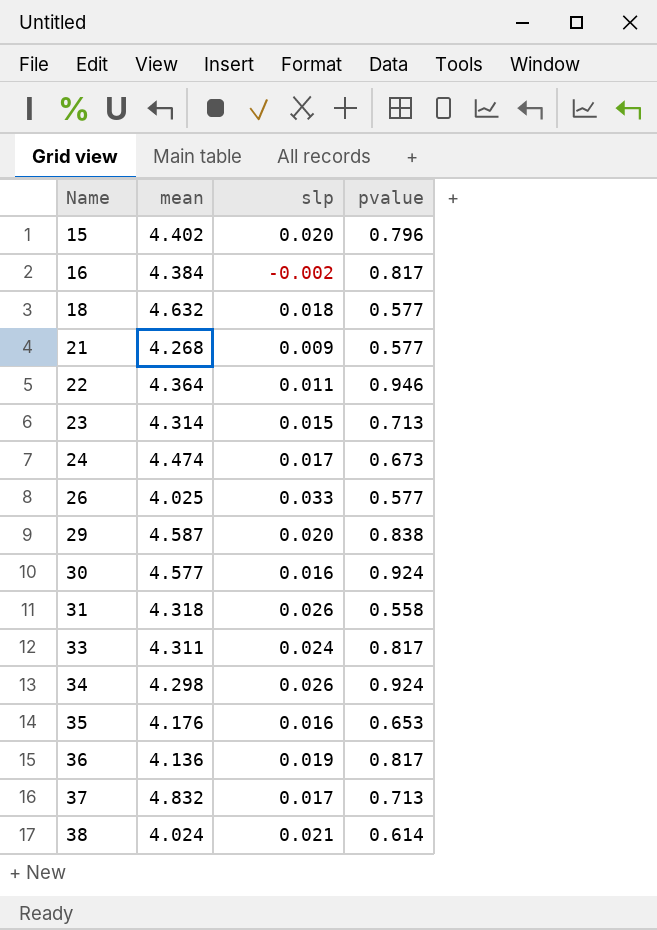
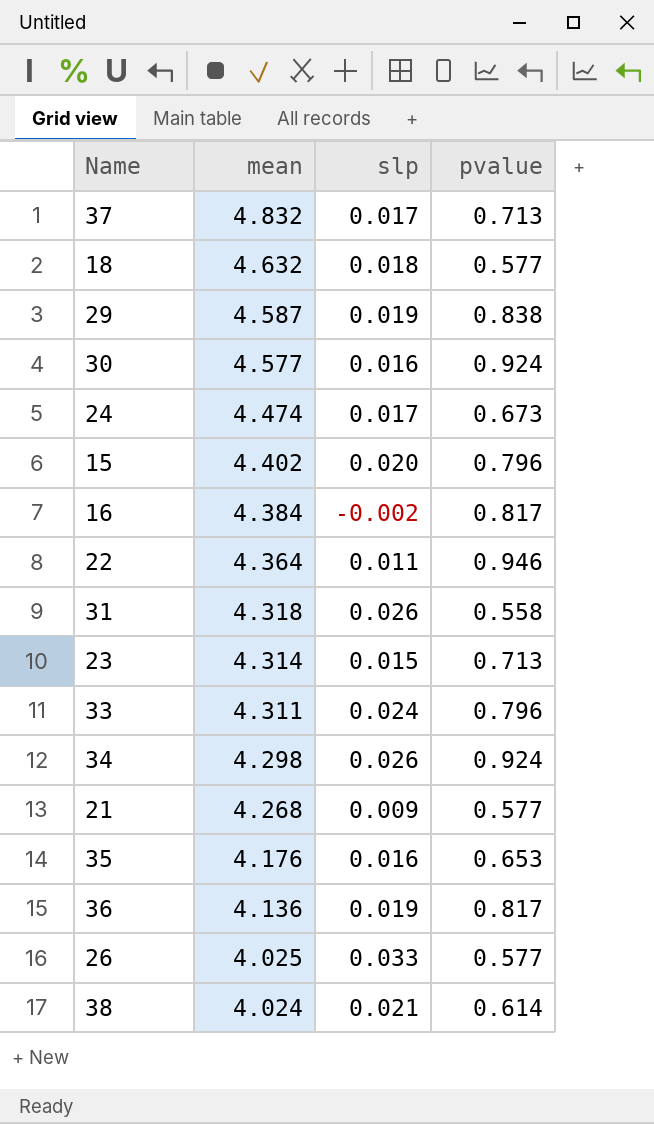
row order: Name ascending -> mean descending
29 | slp: 0.020 -> 0.019
33 | pvalue: 0.817 -> 0.796

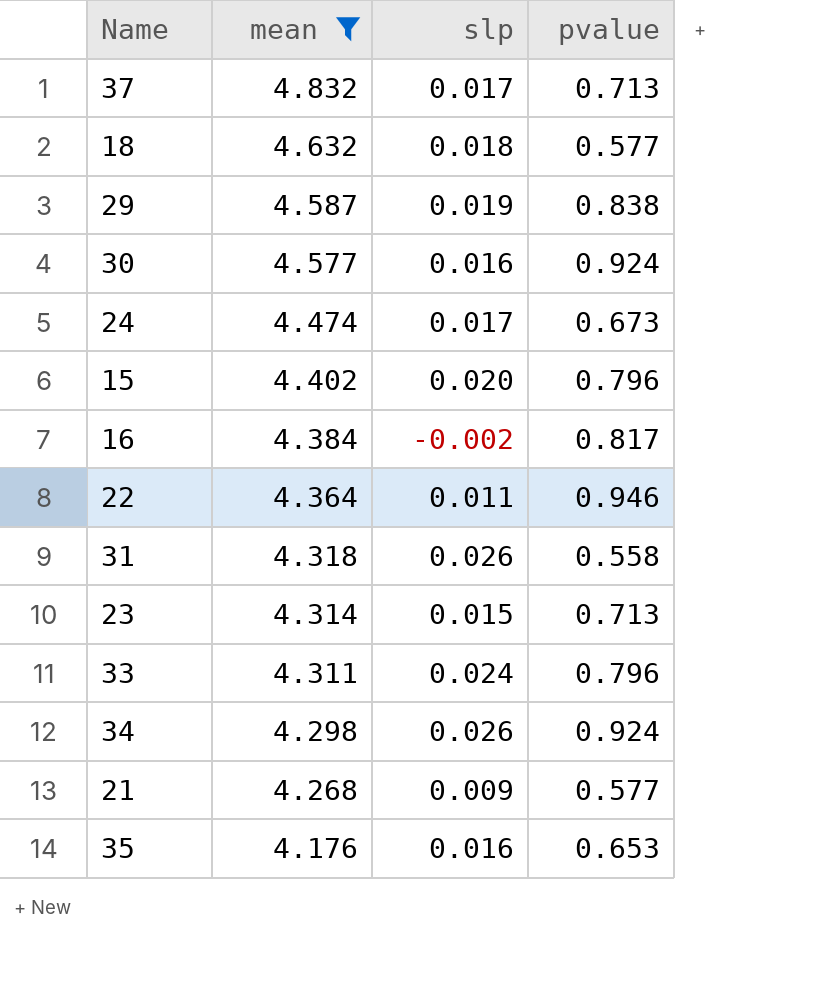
filter: none -> mean >= 4.176

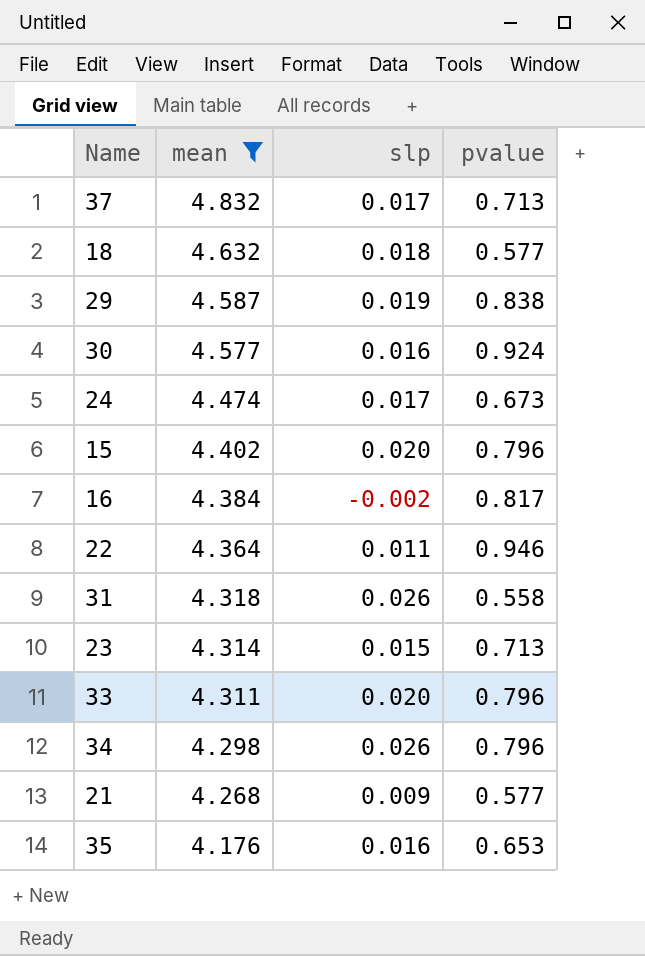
33 | slp: 0.024 -> 0.020
34 | pvalue: 0.924 -> 0.796

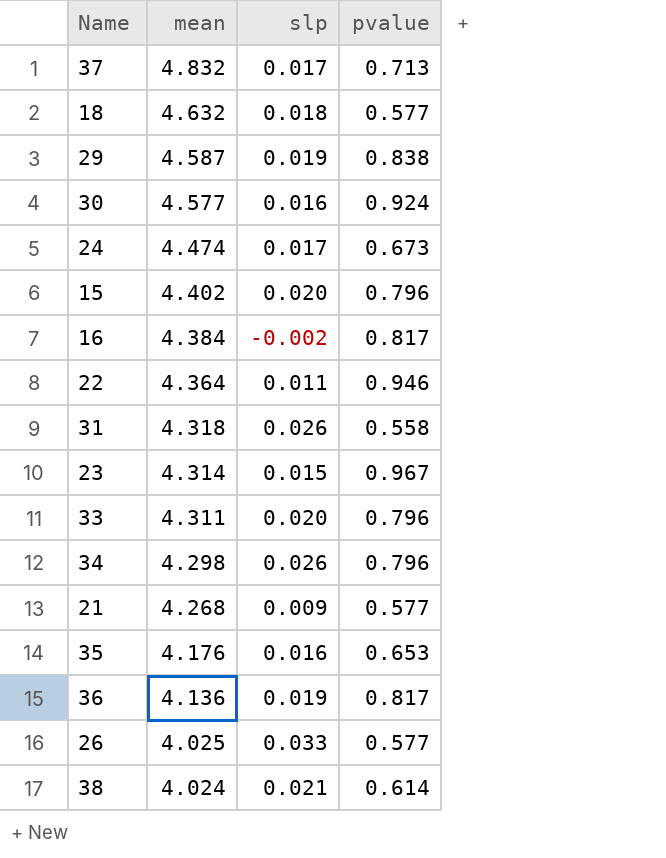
filter: mean >= 4.176 -> none
23 | pvalue: 0.713 -> 0.967

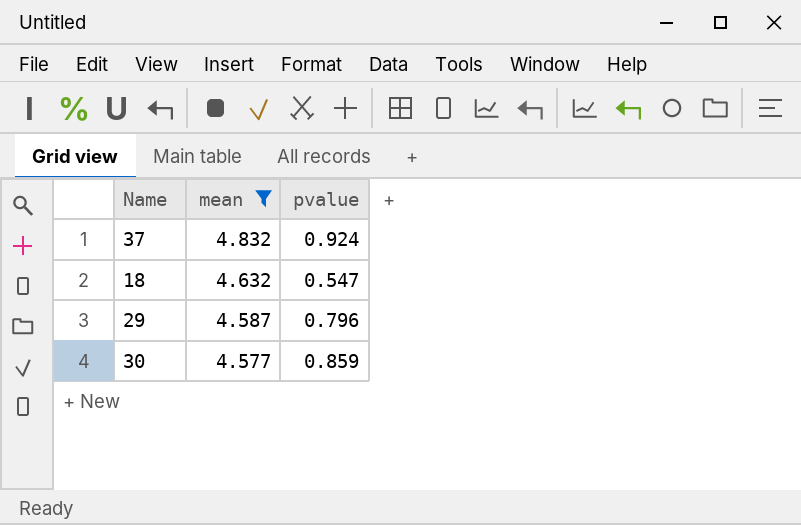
filter: none -> mean >= 4.577
column slp | position: 3 -> none
37 | pvalue: 0.713 -> 0.924
18 | pvalue: 0.577 -> 0.547
29 | pvalue: 0.838 -> 0.796
30 | pvalue: 0.924 -> 0.859

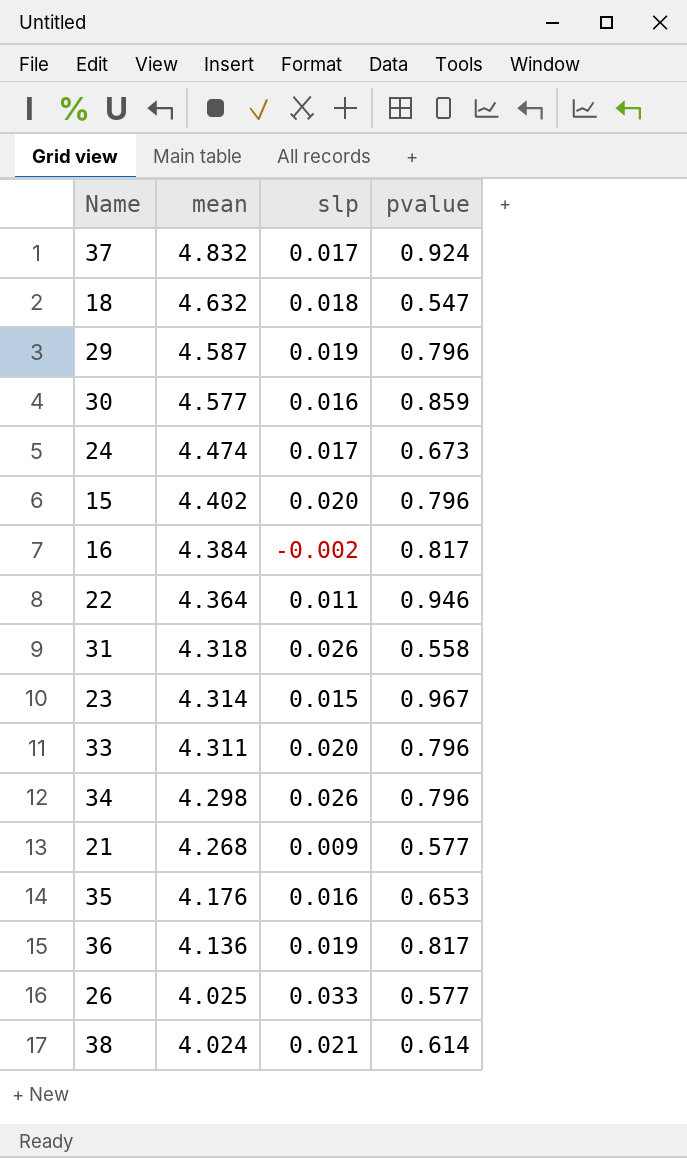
filter: mean >= 4.577 -> none
column slp | position: none -> 3

